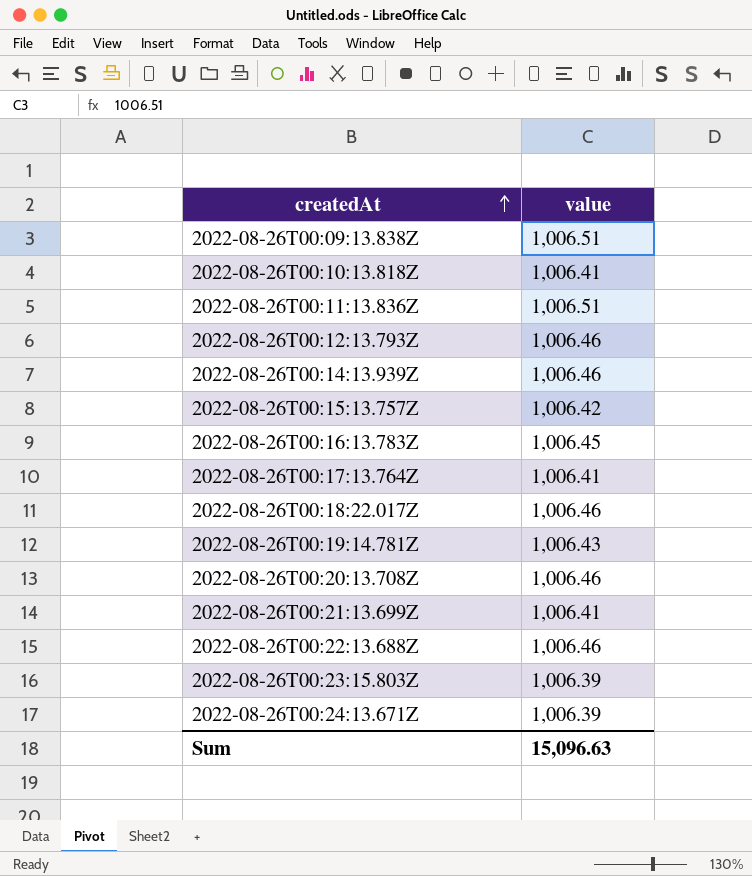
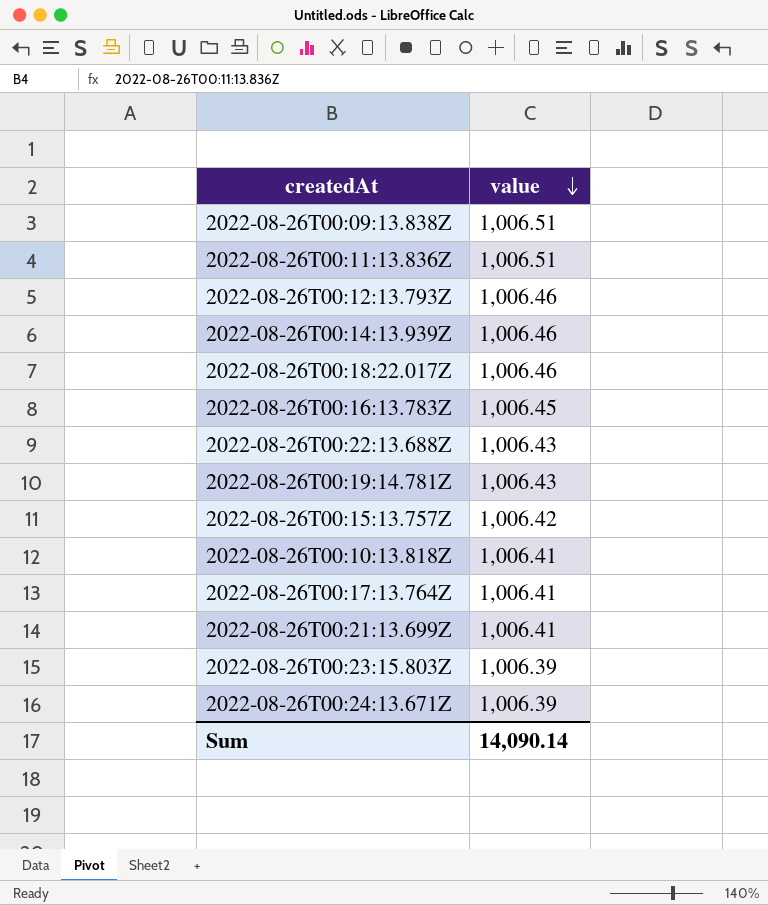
row order: createdAt ascending -> value descending
row 2022-08-26T00:20:13.708Z: 1,006.46 -> none
2022-08-26T00:22:13.688Z | value: 1,006.46 -> 1,006.43
Sum | value: 15,096.63 -> 14,090.14

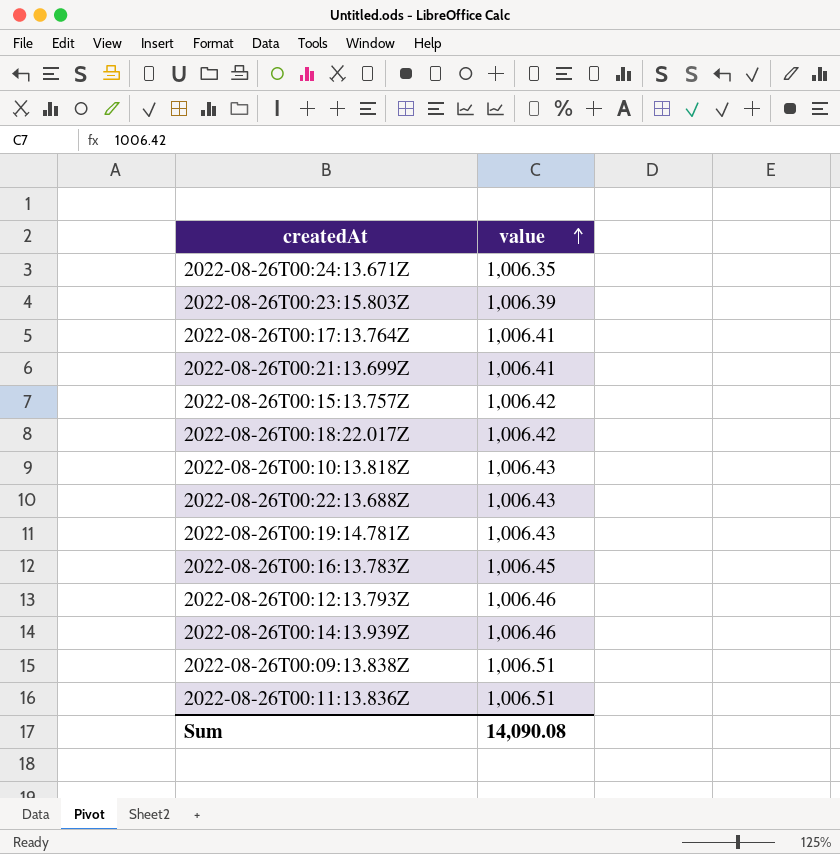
row order: value descending -> value ascending
2022-08-26T00:24:13.671Z | value: 1,006.39 -> 1,006.35
2022-08-26T00:18:22.017Z | value: 1,006.46 -> 1,006.42
2022-08-26T00:10:13.818Z | value: 1,006.41 -> 1,006.43
Sum | value: 14,090.14 -> 14,090.08

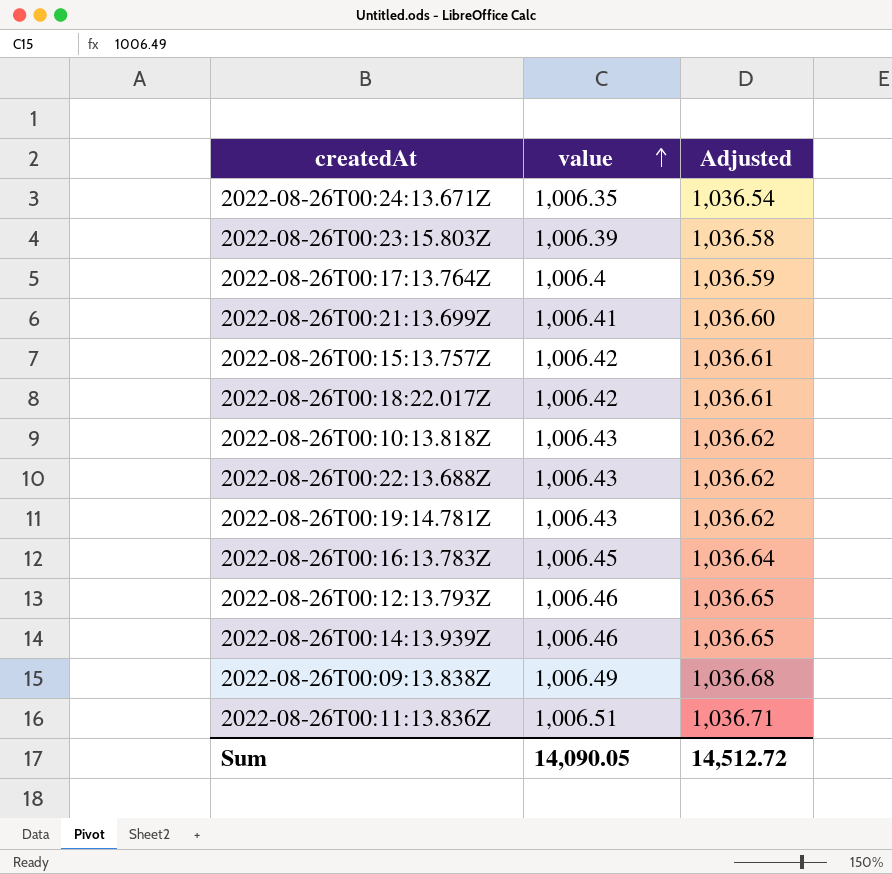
column Adjusted | formula: none -> [value] * 1.03
2022-08-26T00:17:13.764Z | value: 1,006.41 -> 1,006.4
2022-08-26T00:09:13.838Z | value: 1,006.51 -> 1,006.49
Sum | value: 14,090.08 -> 14,090.05

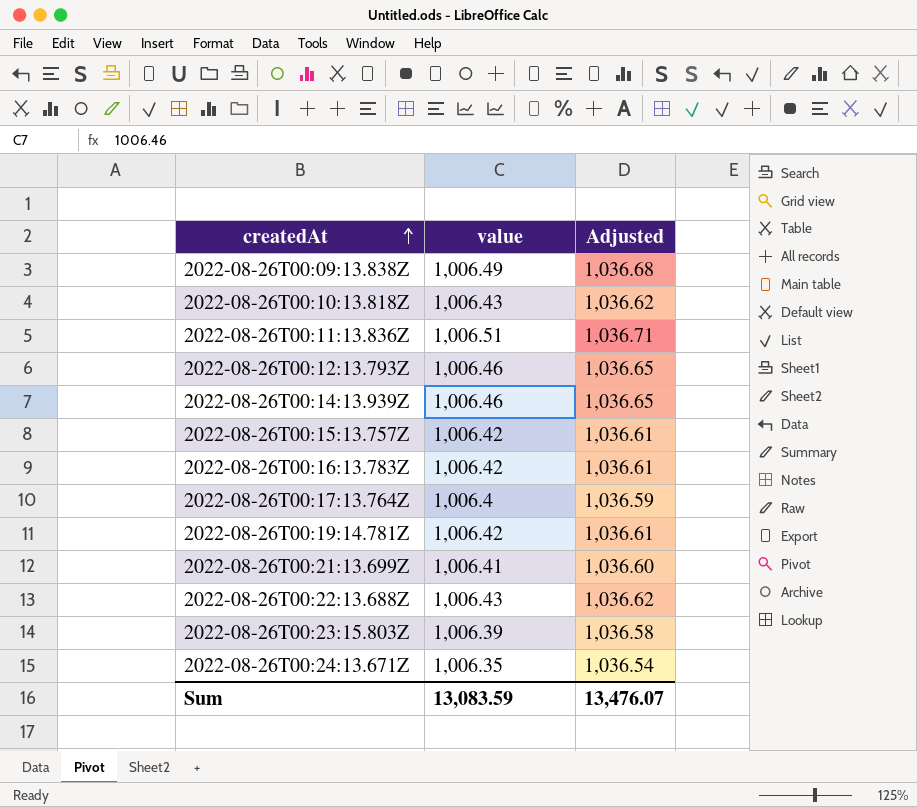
row order: value ascending -> createdAt ascending
row 2022-08-26T00:18:22.017Z: 1,006.42 | 1,036.61 -> none
2022-08-26T00:16:13.783Z | value: 1,006.45 -> 1,006.42
2022-08-26T00:16:13.783Z | Adjusted: 1,036.64 -> 1,036.61
2022-08-26T00:19:14.781Z | value: 1,006.43 -> 1,006.42
2022-08-26T00:19:14.781Z | Adjusted: 1,036.62 -> 1,036.61
Sum | value: 14,090.05 -> 13,083.59
Sum | Adjusted: 14,512.72 -> 13,476.07

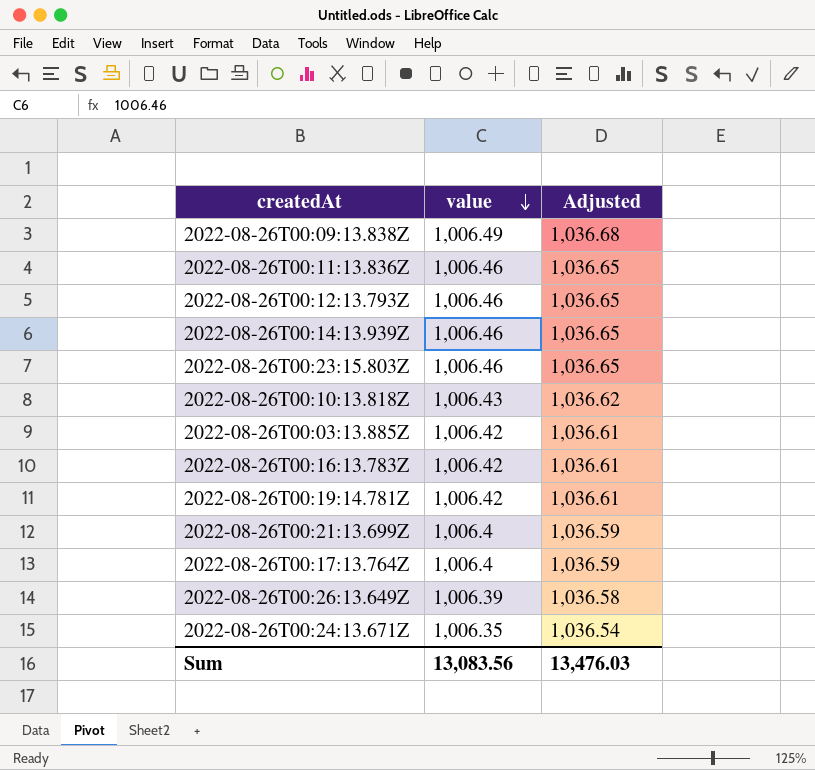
row order: createdAt ascending -> value descending
row 2022-08-26T00:15:13.757Z: 1,006.42 | 1,036.61 -> none
row 2022-08-26T00:22:13.688Z: 1,006.43 | 1,036.62 -> none
2022-08-26T00:11:13.836Z | value: 1,006.51 -> 1,006.46
2022-08-26T00:11:13.836Z | Adjusted: 1,036.71 -> 1,036.65
2022-08-26T00:23:15.803Z | value: 1,006.39 -> 1,006.46
2022-08-26T00:23:15.803Z | Adjusted: 1,036.58 -> 1,036.65
row 2022-08-26T00:03:13.885Z: none -> 1,006.42 | 1,036.61
2022-08-26T00:21:13.699Z | value: 1,006.41 -> 1,006.4
2022-08-26T00:21:13.699Z | Adjusted: 1,036.60 -> 1,036.59
row 2022-08-26T00:26:13.649Z: none -> 1,006.39 | 1,036.58
Sum | value: 13,083.59 -> 13,083.56
Sum | Adjusted: 13,476.07 -> 13,476.03

